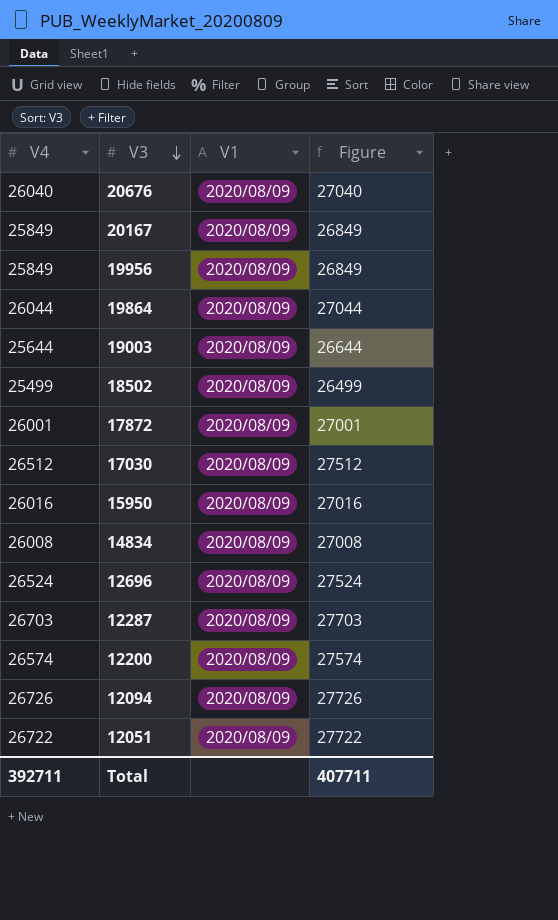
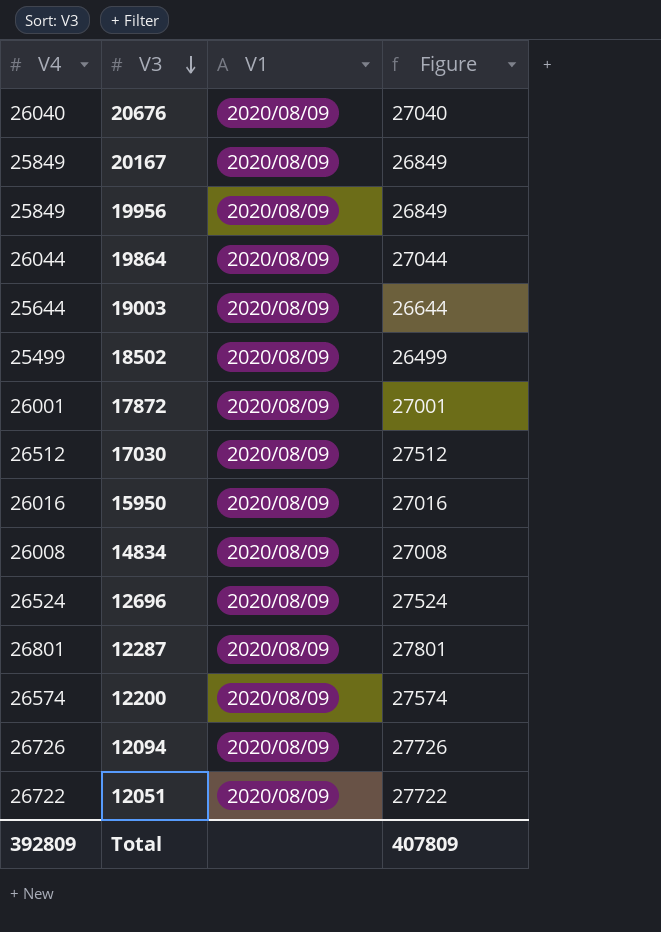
12287 | V4: 26703 -> 26801
12287 | Figure: 27703 -> 27801
Total | V4: 392711 -> 392809
Total | Figure: 407711 -> 407809

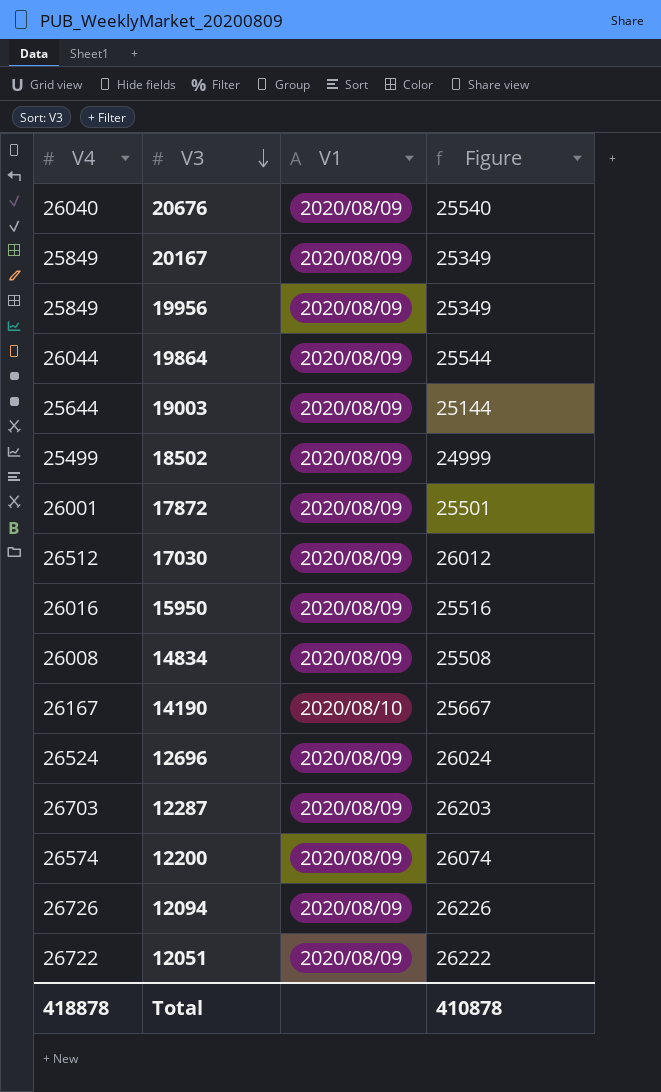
column Figure | formula: [V4] + 1000 -> [V4] - 500
row 14190: none -> 26167 | 2020/08/10 | 25667
12287 | V4: 26801 -> 26703
Total | V4: 392809 -> 418878
Total | Figure: 407809 -> 410878

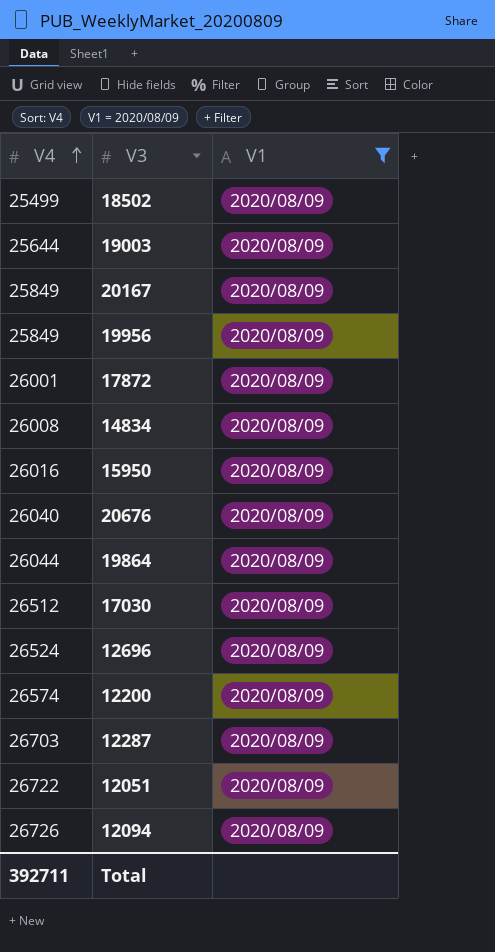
filter: none -> V1 = 2020/08/09
row order: V3 descending -> V4 ascending
column Figure | formula: [V4] - 500 -> none
Total | V4: 418878 -> 392711

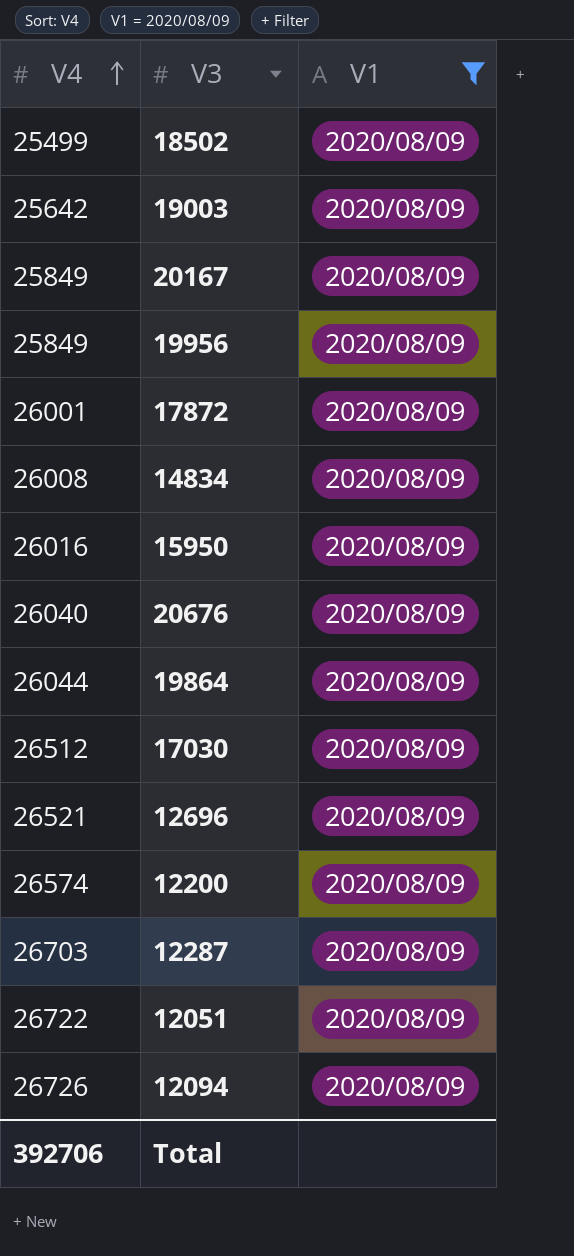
19003 | V4: 25644 -> 25642
12696 | V4: 26524 -> 26521
Total | V4: 392711 -> 392706

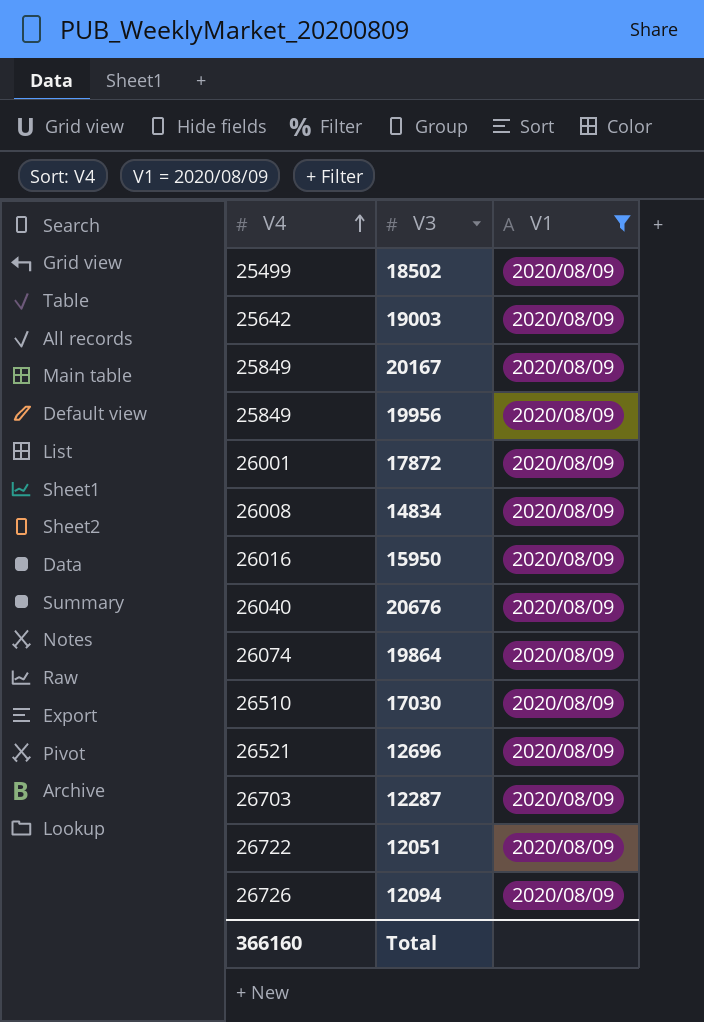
row 12200: 26574 | 2020/08/09 -> none
19864 | V4: 26044 -> 26074
17030 | V4: 26512 -> 26510
Total | V4: 392706 -> 366160

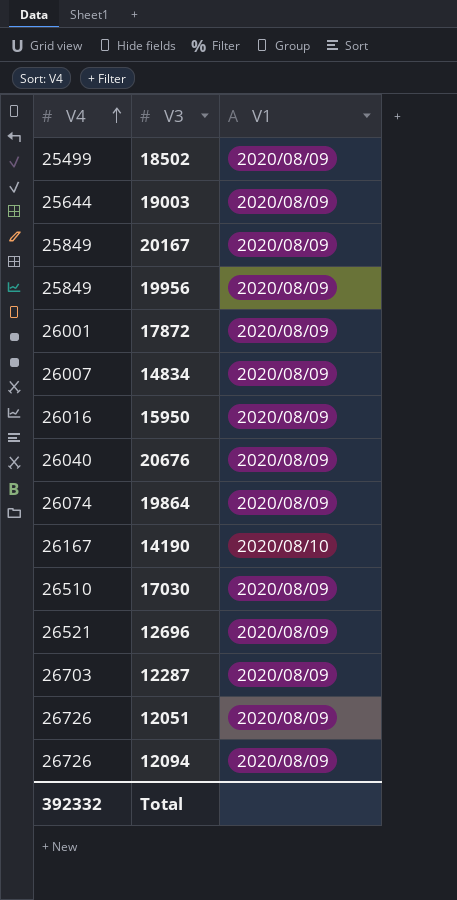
filter: V1 = 2020/08/09 -> none
19003 | V4: 25642 -> 25644
14834 | V4: 26008 -> 26007
12051 | V4: 26722 -> 26726
Total | V4: 366160 -> 392332

